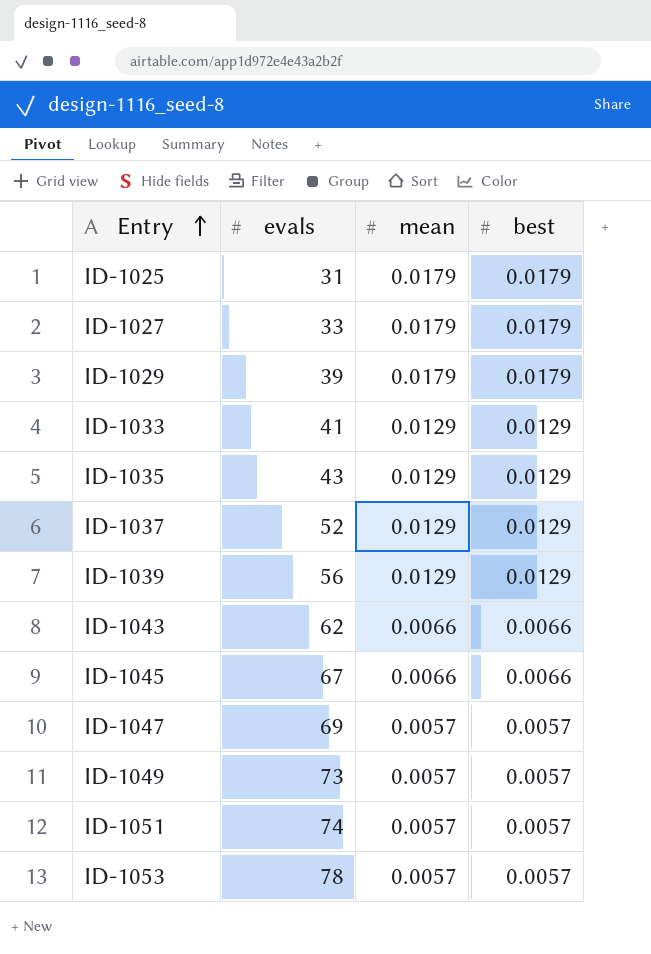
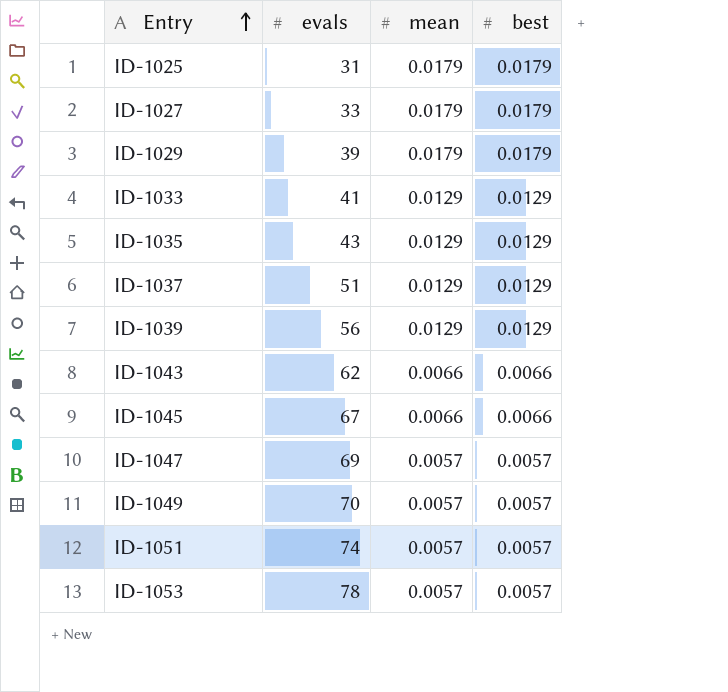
ID-1037 | evals: 52 -> 51
ID-1049 | evals: 73 -> 70

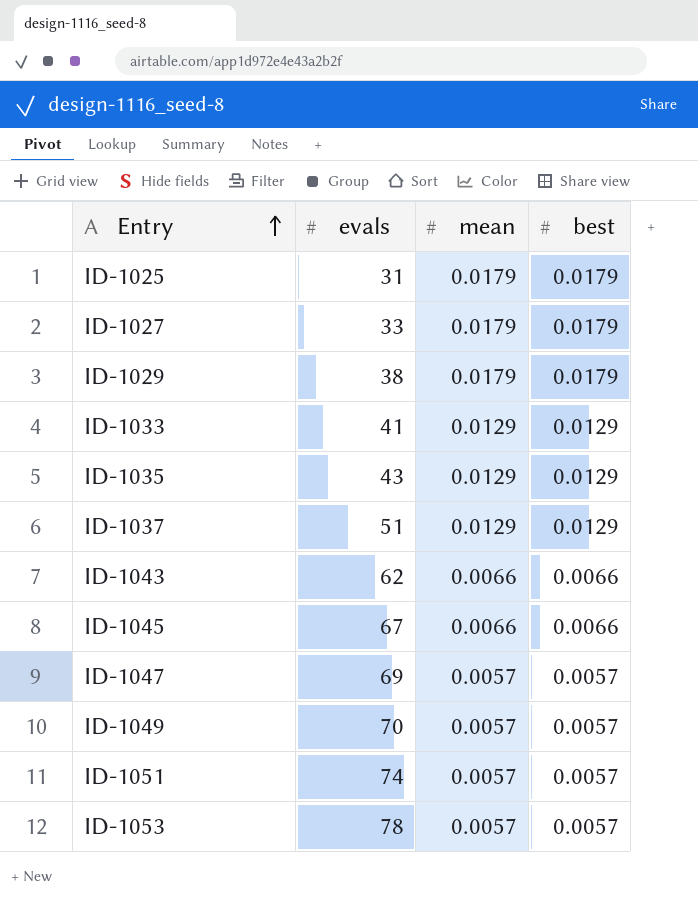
row ID-1039: 56 | 0.0129 | 0.0129 -> none
ID-1029 | evals: 39 -> 38

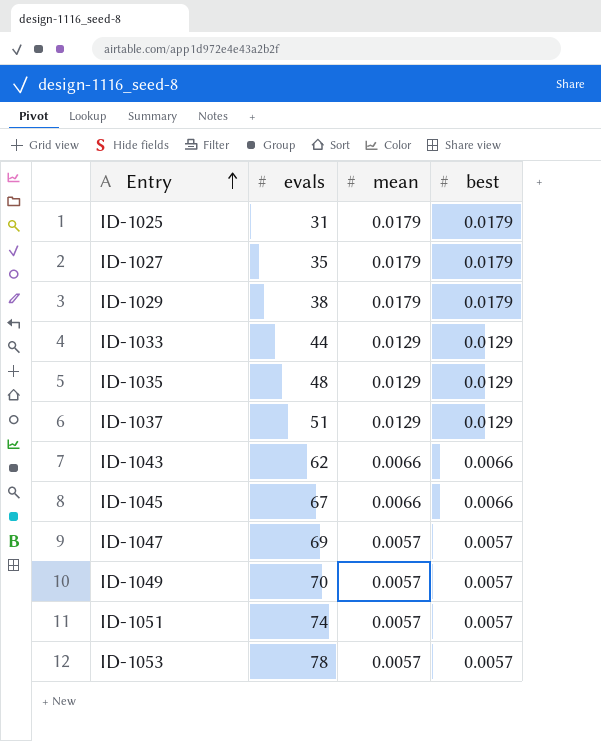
ID-1027 | evals: 33 -> 35
ID-1033 | evals: 41 -> 44
ID-1035 | evals: 43 -> 48

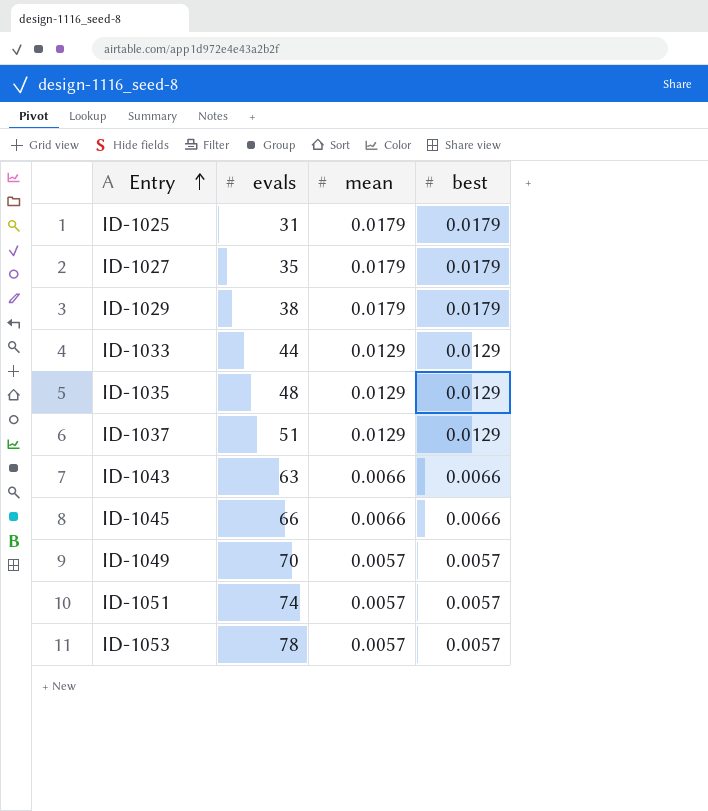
row ID-1047: 69 | 0.0057 | 0.0057 -> none
ID-1043 | evals: 62 -> 63
ID-1045 | evals: 67 -> 66

